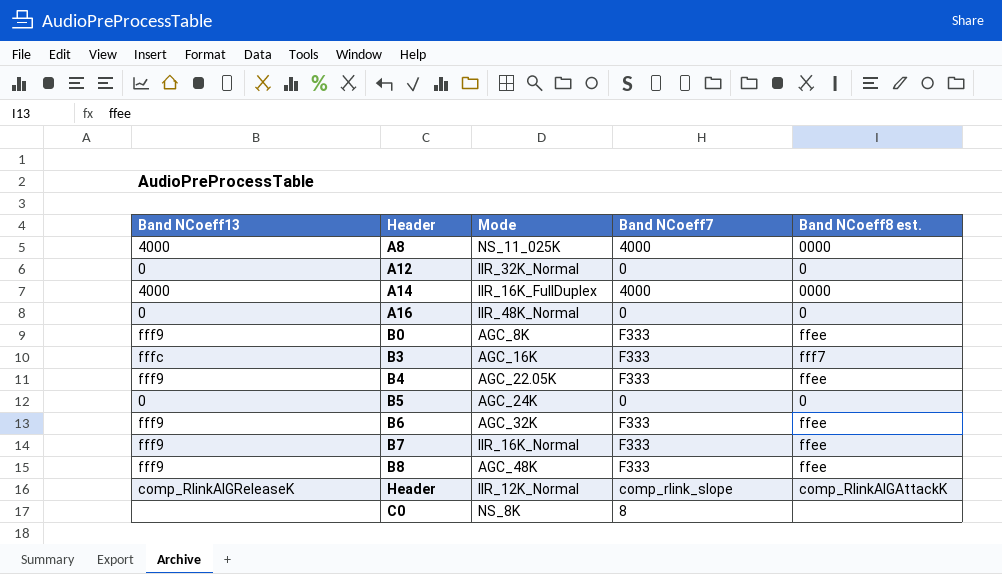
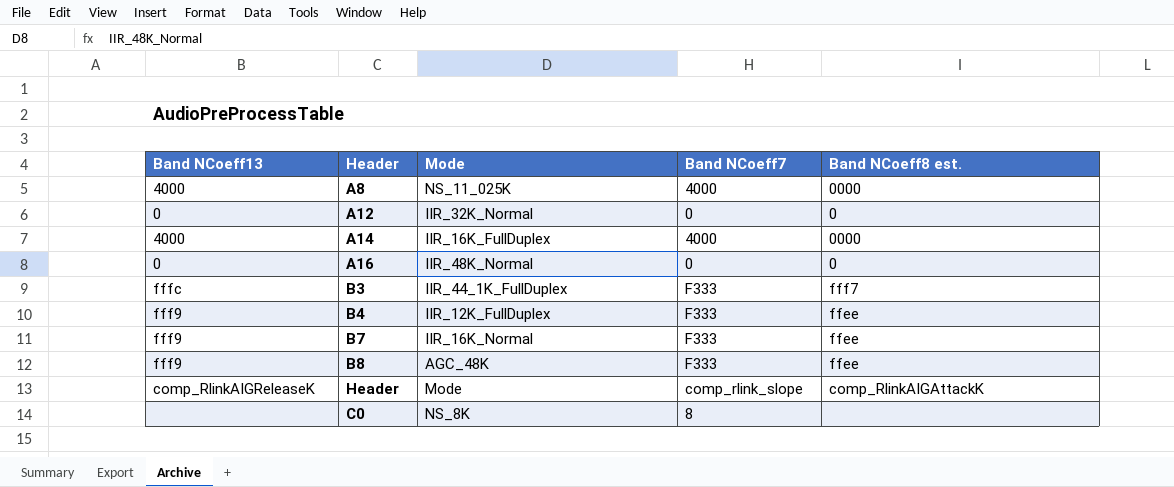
row B0: fff9 | AGC_8K | F333 | ffee -> none
row B5: 0 | AGC_24K | 0 | 0 -> none
row B6: fff9 | AGC_32K | F333 | ffee -> none
B3 | Mode: AGC_16K -> IIR_44_1K_FullDuplex
B4 | Mode: AGC_22.05K -> IIR_12K_FullDuplex
Header | Mode: IIR_12K_Normal -> Mode

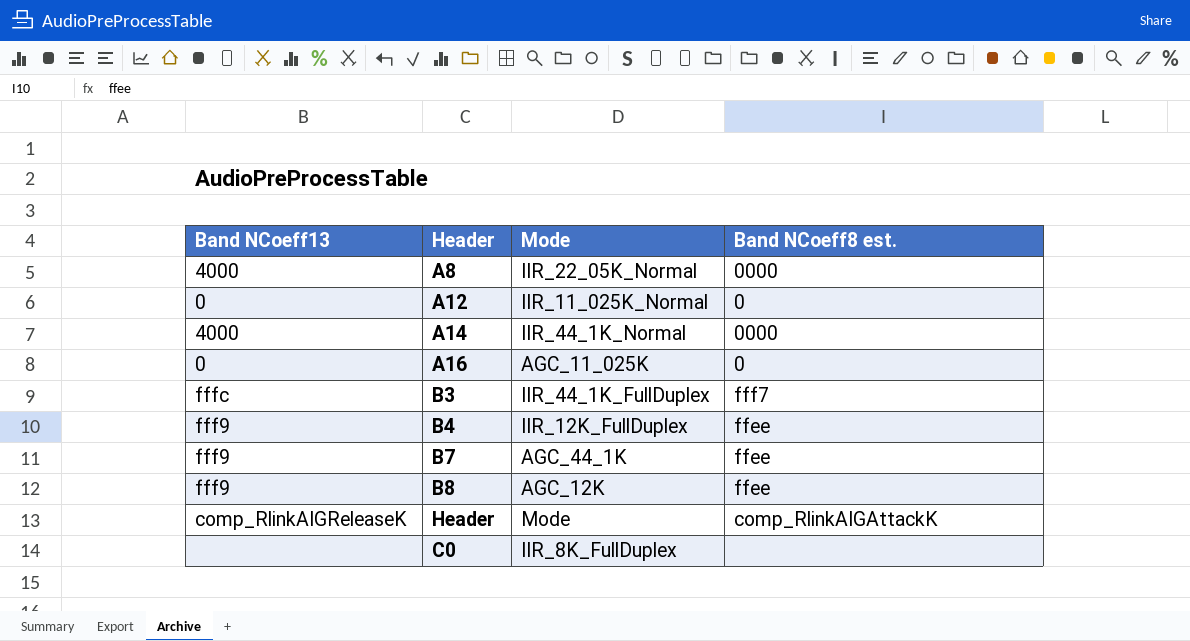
column Band NCoeff7 | position: 4 -> none
A8 | Mode: NS_11_025K -> IIR_22_05K_Normal
A12 | Mode: IIR_32K_Normal -> IIR_11_025K_Normal
A14 | Mode: IIR_16K_FullDuplex -> IIR_44_1K_Normal
A16 | Mode: IIR_48K_Normal -> AGC_11_025K
B7 | Mode: IIR_16K_Normal -> AGC_44_1K
B8 | Mode: AGC_48K -> AGC_12K
C0 | Mode: NS_8K -> IIR_8K_FullDuplex

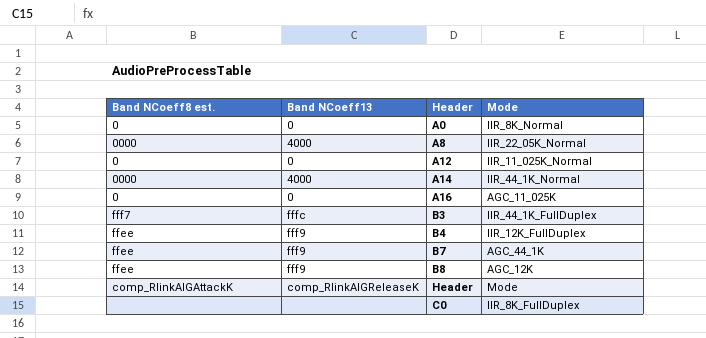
column Band NCoeff8 est. | position: 4 -> 1
row A0: none -> 0 | 0 | IIR_8K_Normal

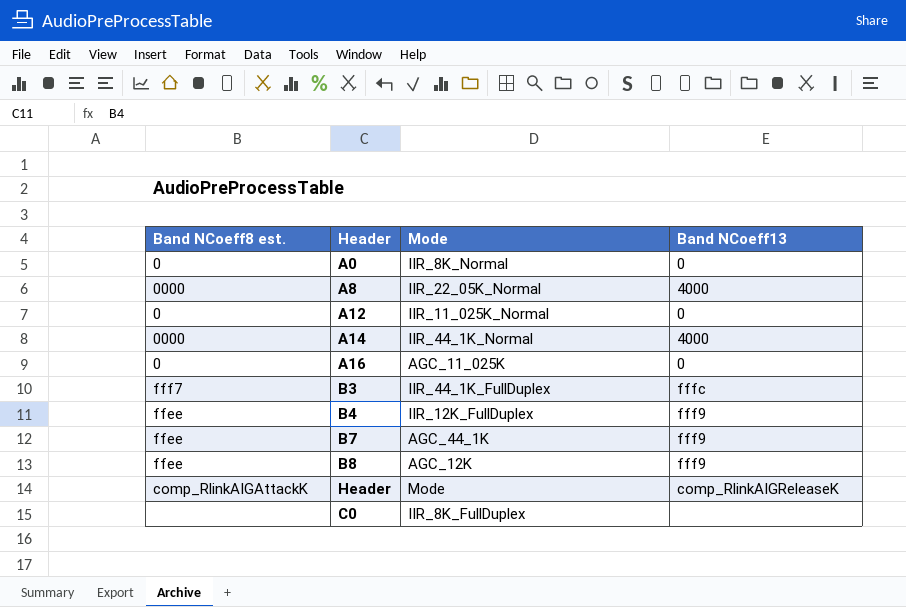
column Band NCoeff13 | position: 2 -> 4

